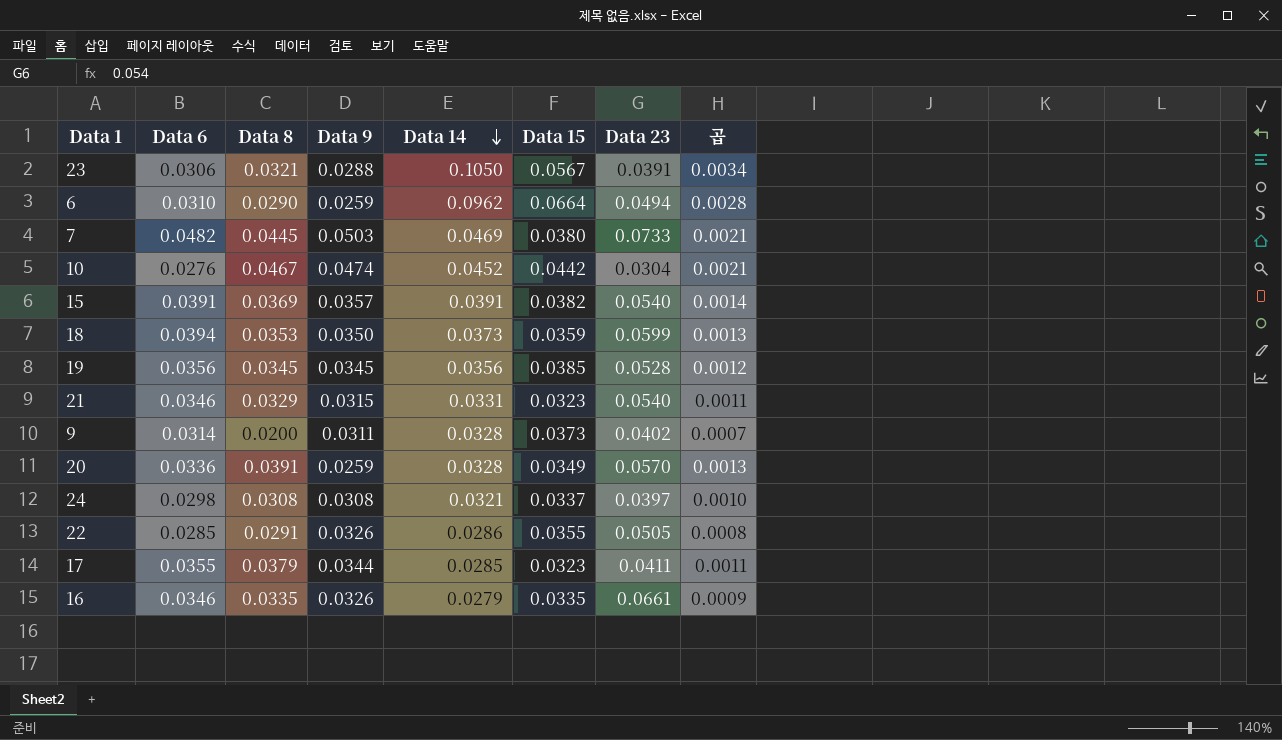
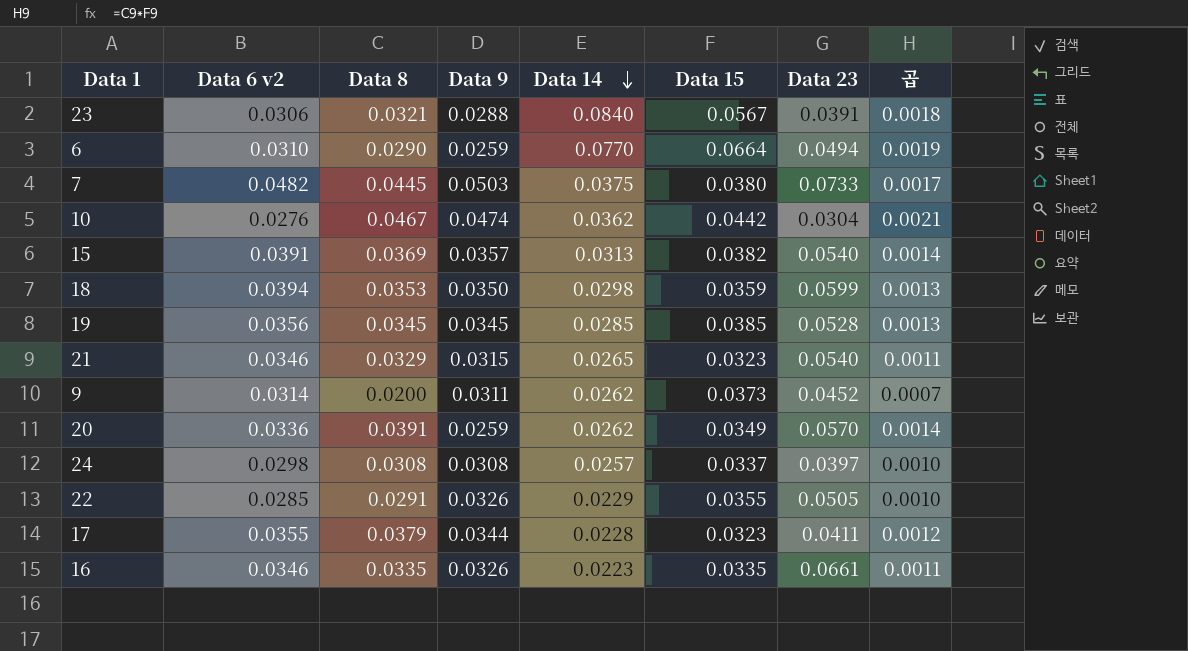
column name: Data 6 -> Data 6 v2
column 곱 | formula: [Data 8] * [Data 14] -> [Data 8] * [Data 15]
23 | Data 14: 0.1050 -> 0.0840
6 | Data 14: 0.0962 -> 0.0770
7 | Data 14: 0.0469 -> 0.0375
10 | Data 14: 0.0452 -> 0.0362
15 | Data 14: 0.0391 -> 0.0313
18 | Data 14: 0.0373 -> 0.0298
19 | Data 14: 0.0356 -> 0.0285
21 | Data 14: 0.0331 -> 0.0265
9 | Data 14: 0.0328 -> 0.0262
9 | Data 23: 0.0402 -> 0.0452
20 | Data 14: 0.0328 -> 0.0262
24 | Data 14: 0.0321 -> 0.0257
22 | Data 14: 0.0286 -> 0.0229
17 | Data 14: 0.0285 -> 0.0228
16 | Data 14: 0.0279 -> 0.0223

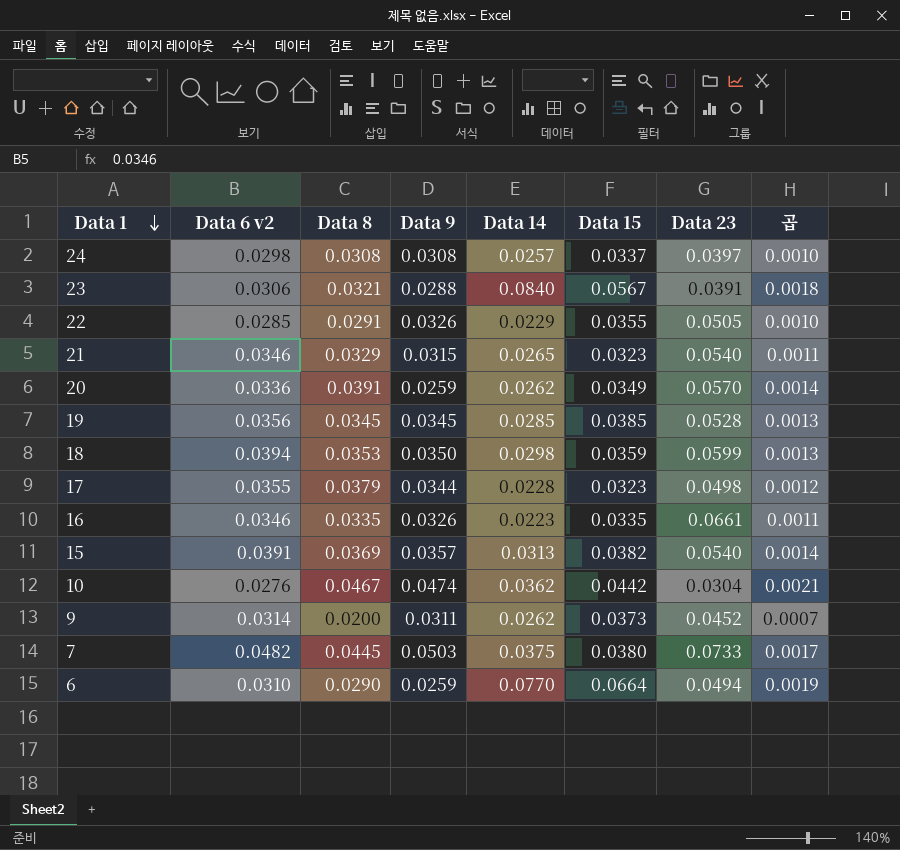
row order: Data 14 descending -> Data 1 descending
17 | Data 23: 0.0411 -> 0.0498

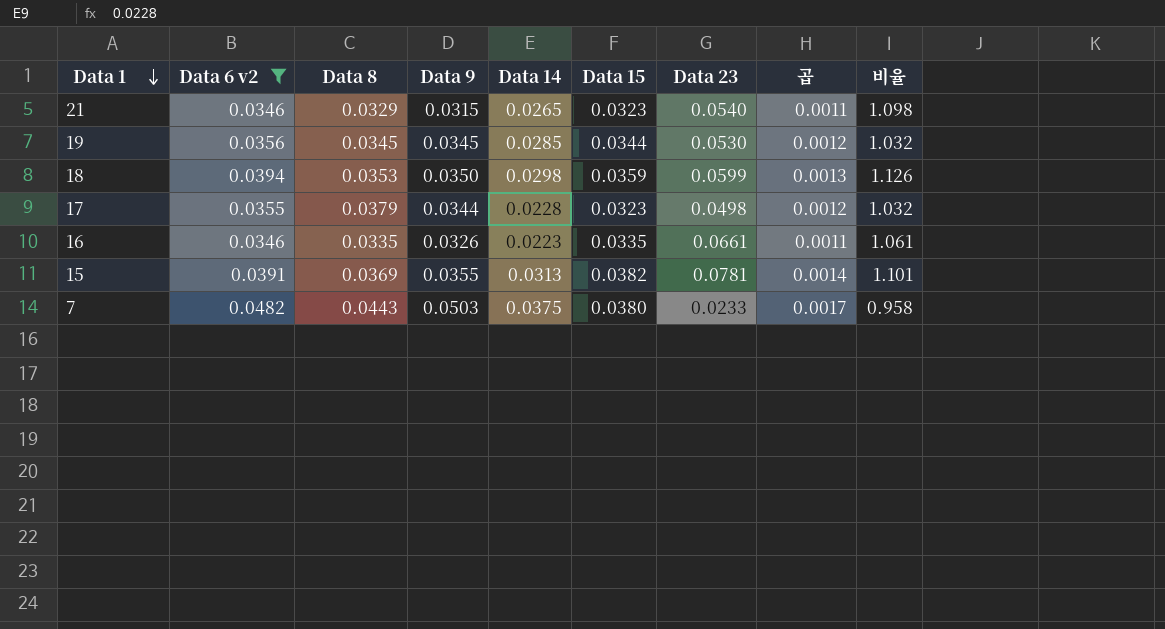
filter: none -> Data 6 v2 >= 0.0346
column 비율 | formula: none -> [Data 6 v2] / [Data 9]
19 | Data 15: 0.0385 -> 0.0344
19 | Data 23: 0.0528 -> 0.0530
19 | 곱: 0.0013 -> 0.0012
15 | Data 9: 0.0357 -> 0.0355
15 | Data 23: 0.0540 -> 0.0781
7 | Data 8: 0.0445 -> 0.0443
7 | Data 23: 0.0733 -> 0.0233

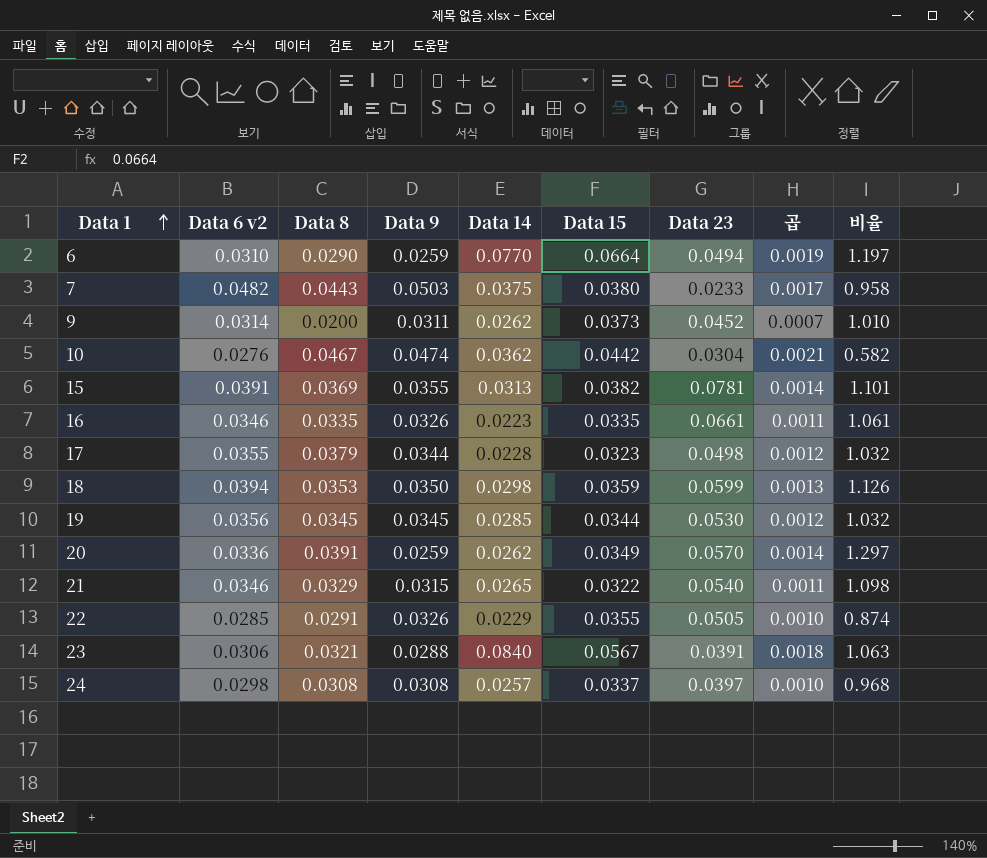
filter: Data 6 v2 >= 0.0346 -> none
row order: Data 1 descending -> Data 1 ascending
21 | Data 15: 0.0323 -> 0.0322

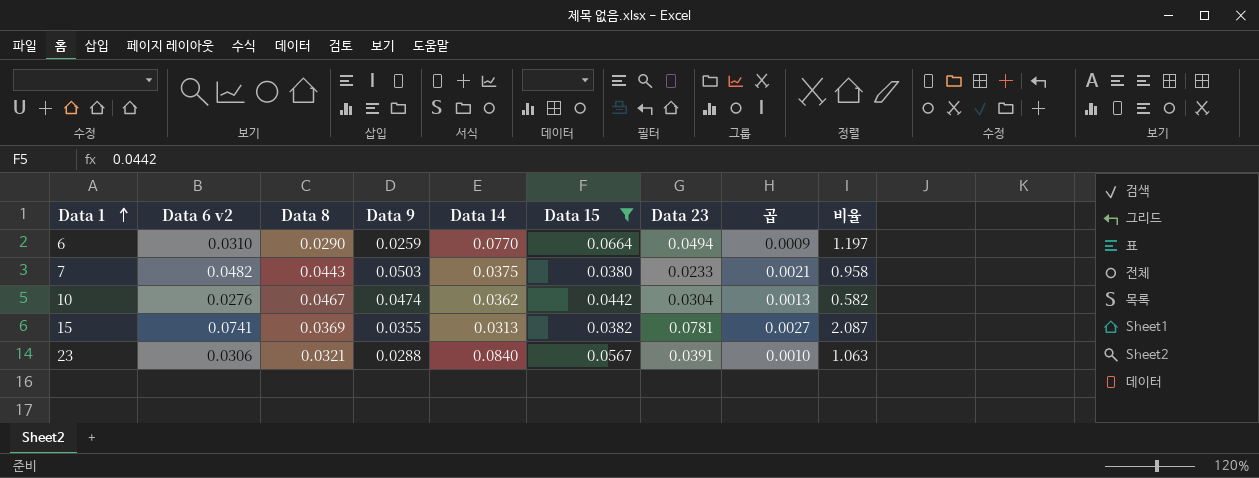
filter: none -> Data 15 >= 0.0380
column 곱 | formula: [Data 8] * [Data 15] -> [Data 6 v2] * [Data 8]
15 | Data 6 v2: 0.0391 -> 0.0741
15 | 비율: 1.101 -> 2.087

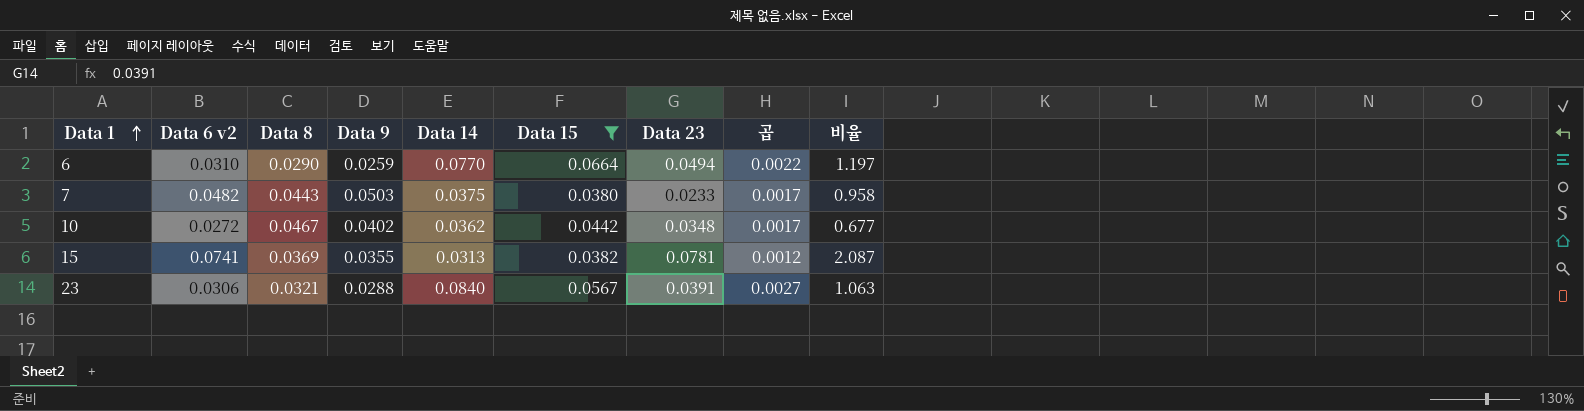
column 곱 | formula: [Data 6 v2] * [Data 8] -> [Data 8] * [Data 14]
10 | Data 6 v2: 0.0276 -> 0.0272
10 | Data 9: 0.0474 -> 0.0402
10 | Data 23: 0.0304 -> 0.0348
10 | 비율: 0.582 -> 0.677

